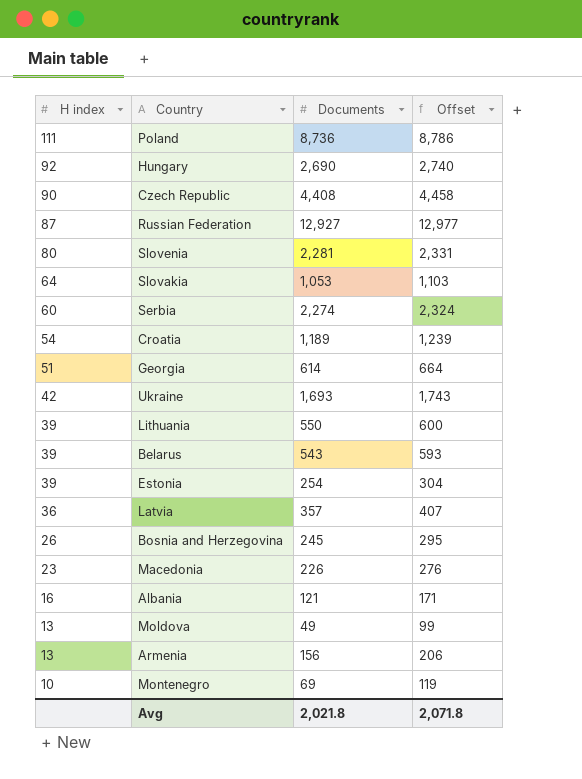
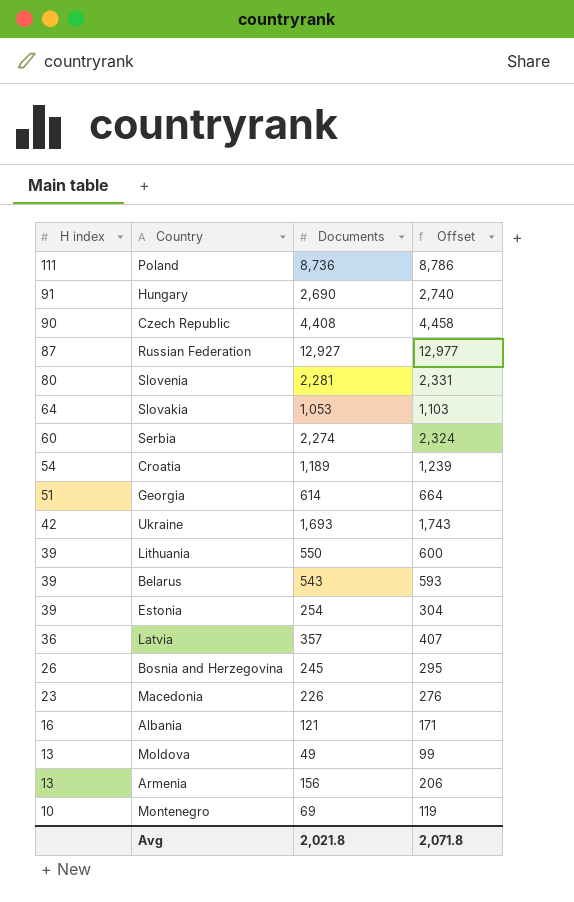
Hungary | H index: 92 -> 91

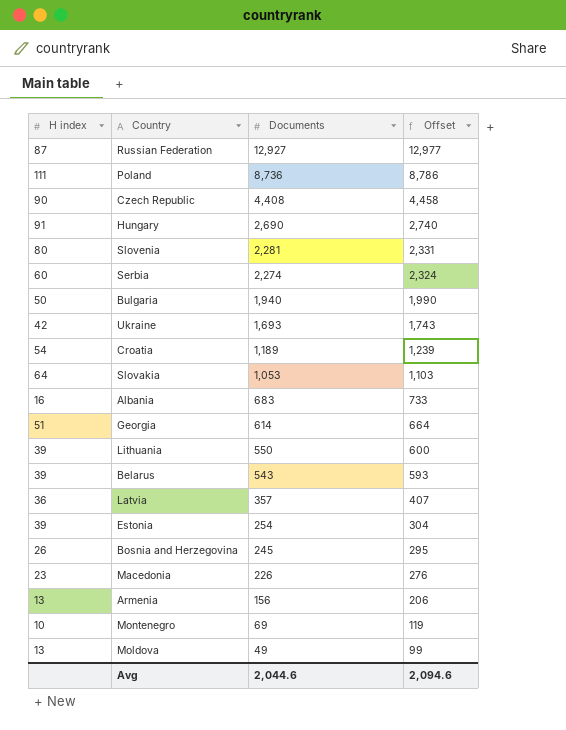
row order: H index descending -> Documents descending
row Bulgaria: none -> 50 | 1,940 | 1,990
Albania | Documents: 121 -> 683
Albania | Offset: 171 -> 733
Avg | Documents: 2,021.8 -> 2,044.6
Avg | Offset: 2,071.8 -> 2,094.6

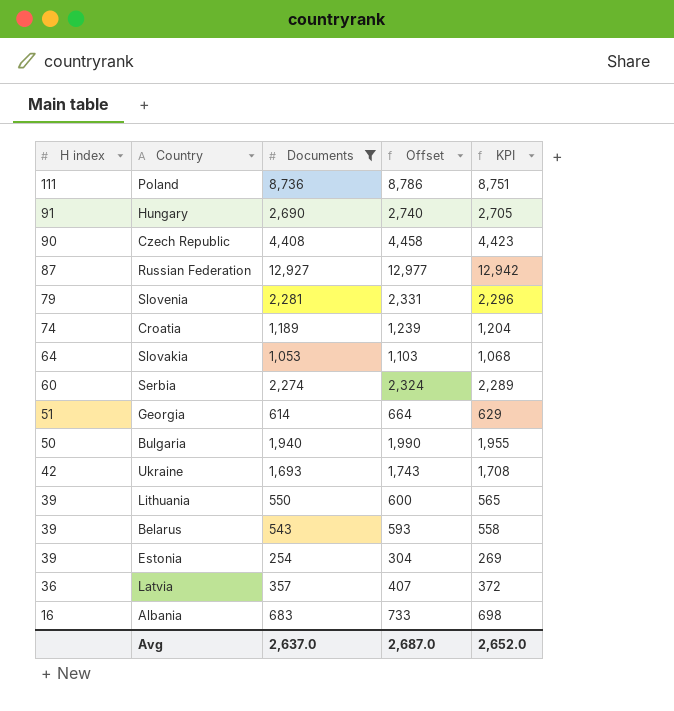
filter: none -> Documents >= 254
row order: Documents descending -> H index descending
column KPI | formula: none -> [Documents] + 15
Slovenia | H index: 80 -> 79
Croatia | H index: 54 -> 74
Avg | Documents: 2,044.6 -> 2,637.0
Avg | Offset: 2,094.6 -> 2,687.0

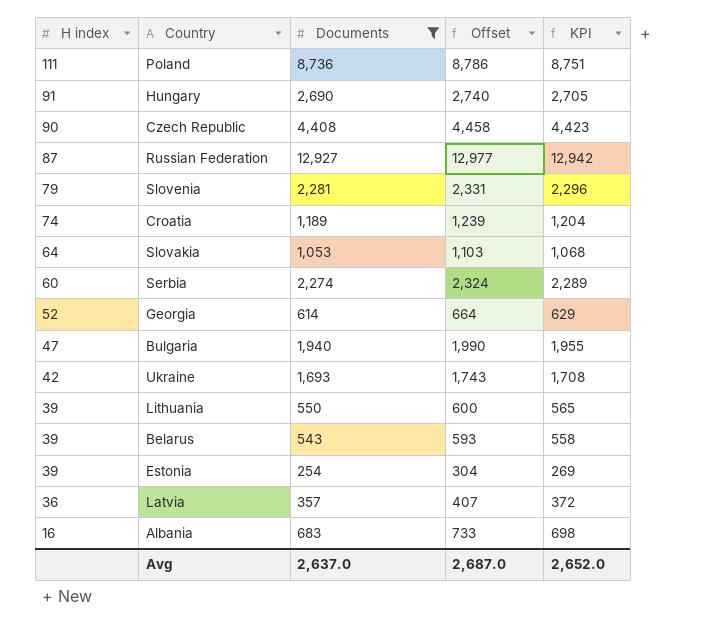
Georgia | H index: 51 -> 52
Bulgaria | H index: 50 -> 47

